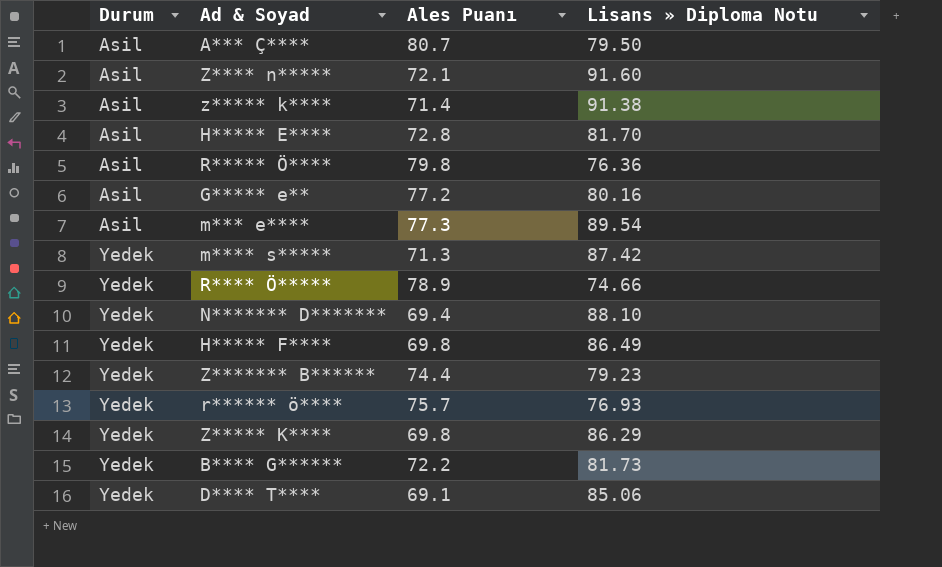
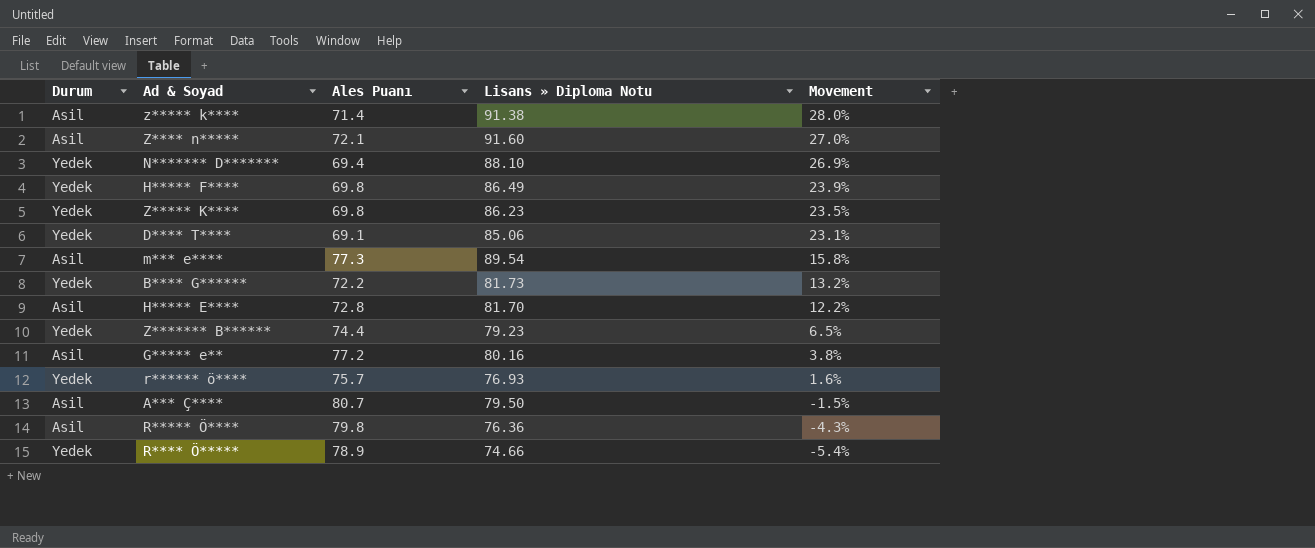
row order: Durum ascending -> Movement descending
column Movement | formula: none -> ([Lisans » Diploma Notu] - [Ales Puanı]) / [Ales Puanı]
row m**** s*****: Yedek | 71.3 | 87.42 -> none
Z***** K**** | Lisans » Diploma Notu: 86.29 -> 86.23

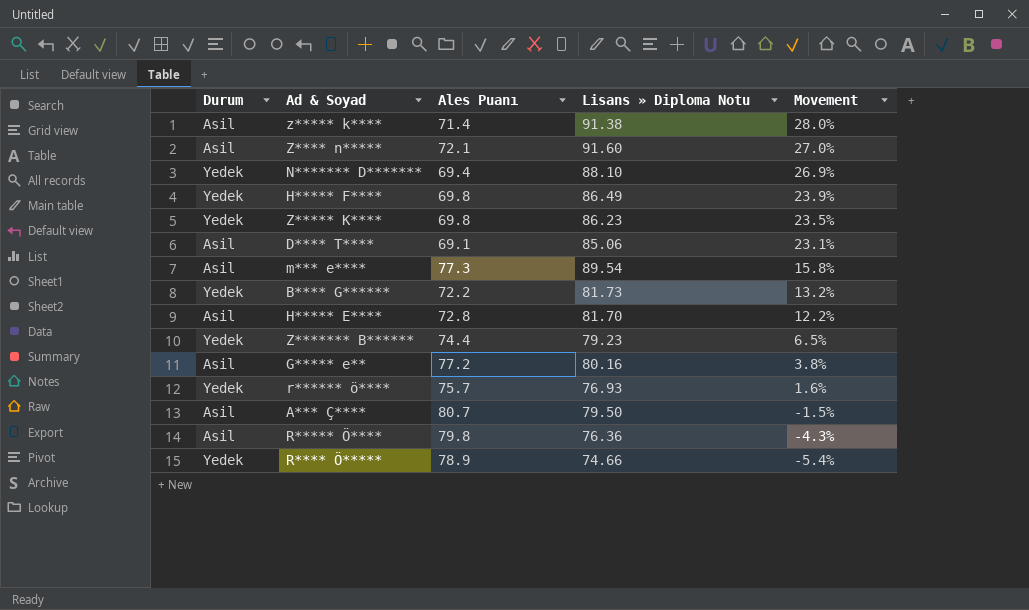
D**** T**** | Durum: Yedek -> Asil

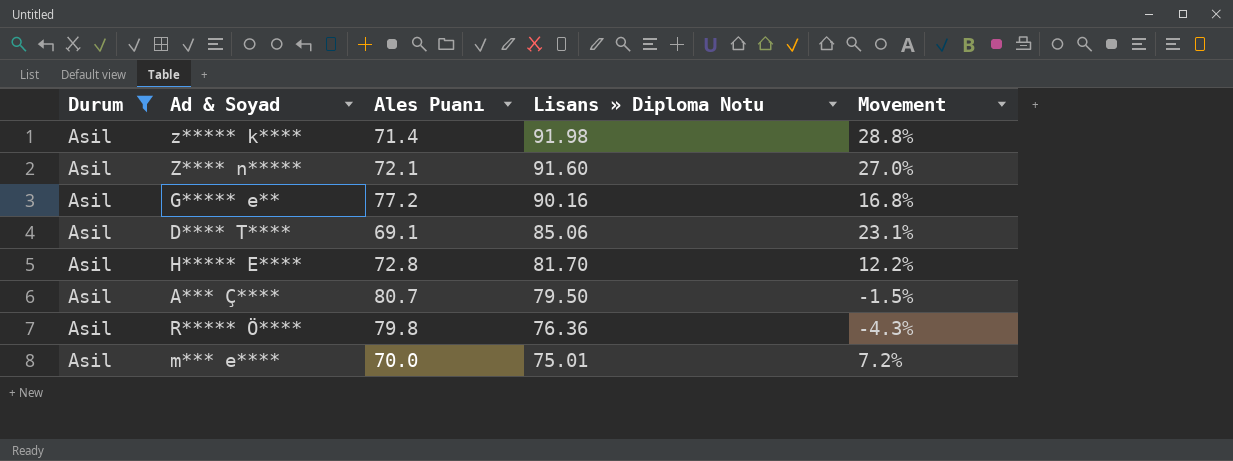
filter: none -> Durum = Asil
row order: Movement descending -> Lisans » Diploma Notu descending
z***** k**** | Lisans » Diploma Notu: 91.38 -> 91.98
z***** k**** | Movement: 28.0% -> 28.8%
G***** e** | Lisans » Diploma Notu: 80.16 -> 90.16
G***** e** | Movement: 3.8% -> 16.8%
m*** e**** | Ales Puanı: 77.3 -> 70.0
m*** e**** | Lisans » Diploma Notu: 89.54 -> 75.01
m*** e**** | Movement: 15.8% -> 7.2%

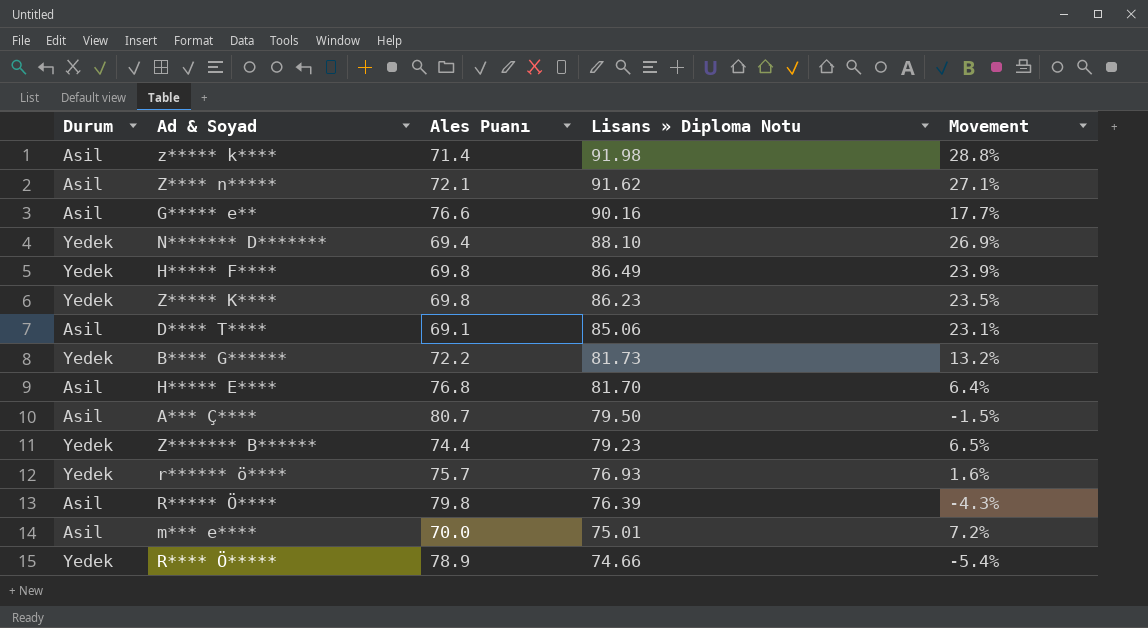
filter: Durum = Asil -> none
Z**** n***** | Lisans » Diploma Notu: 91.60 -> 91.62
Z**** n***** | Movement: 27.0% -> 27.1%
G***** e** | Ales Puanı: 77.2 -> 76.6
G***** e** | Movement: 16.8% -> 17.7%
H***** E**** | Ales Puanı: 72.8 -> 76.8
H***** E**** | Movement: 12.2% -> 6.4%
R***** Ö**** | Lisans » Diploma Notu: 76.36 -> 76.39

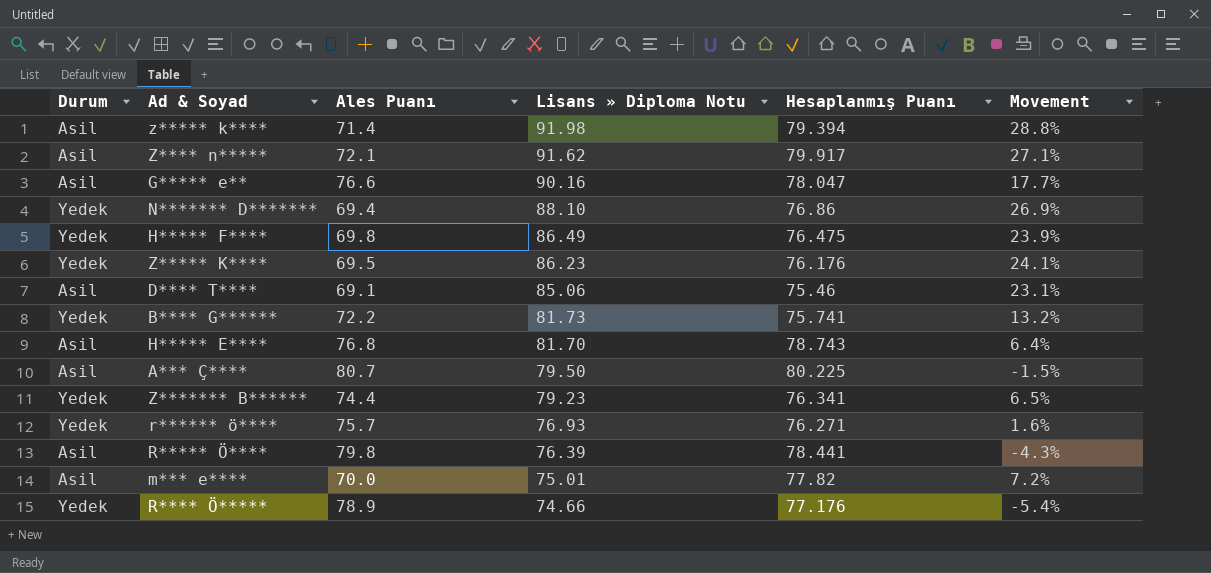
column Hesaplanmış Puanı | position: none -> 5
Z***** K**** | Ales Puanı: 69.8 -> 69.5
Z***** K**** | Movement: 23.5% -> 24.1%

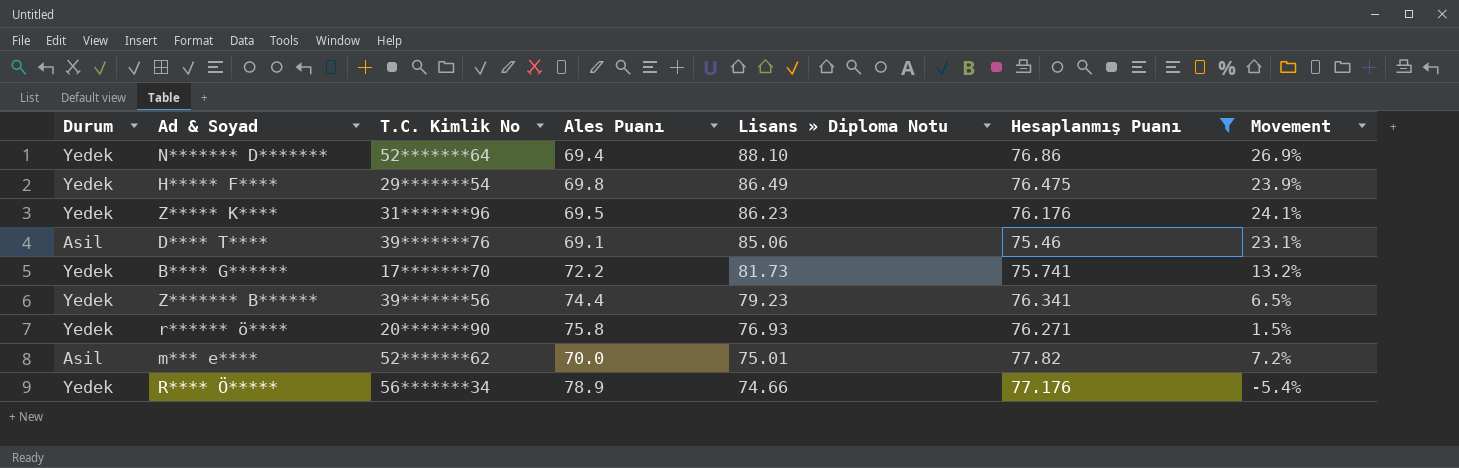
filter: none -> Hesaplanmış Puanı <= 77.82
column T.C. Kimlik No | position: none -> 3
r****** ö**** | Ales Puanı: 75.7 -> 75.8
r****** ö**** | Movement: 1.6% -> 1.5%

